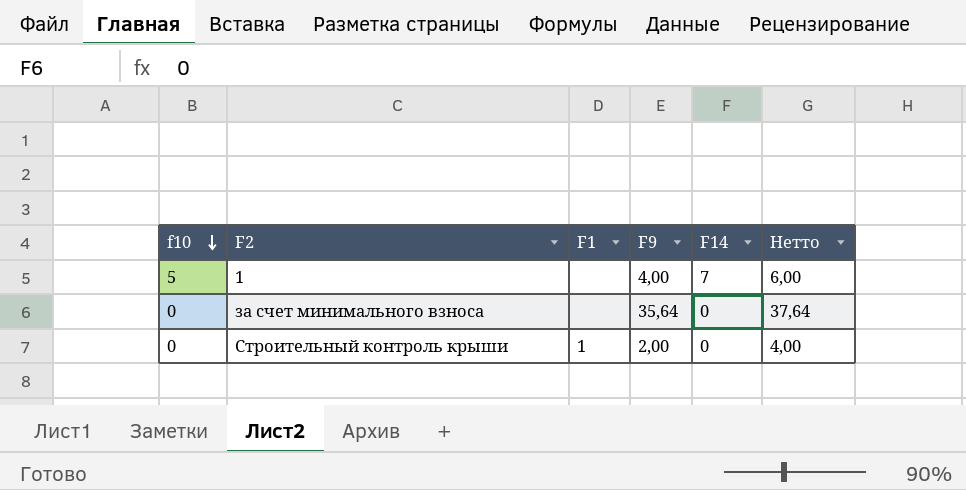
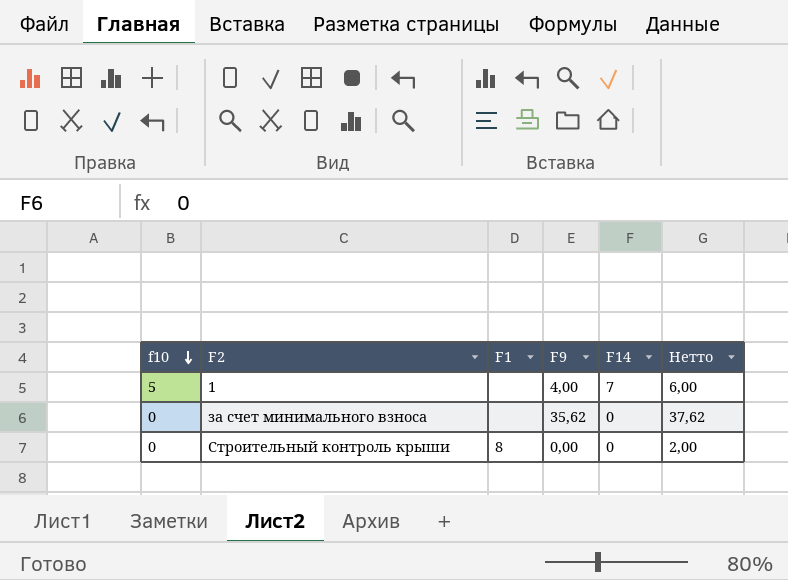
за счет минимального взноса | F9: 35,64 -> 35,62
за счет минимального взноса | Нетто: 37,64 -> 37,62
Строительный контроль крыши | F1: 1 -> 8
Строительный контроль крыши | F9: 2,00 -> 0,00
Строительный контроль крыши | Нетто: 4,00 -> 2,00

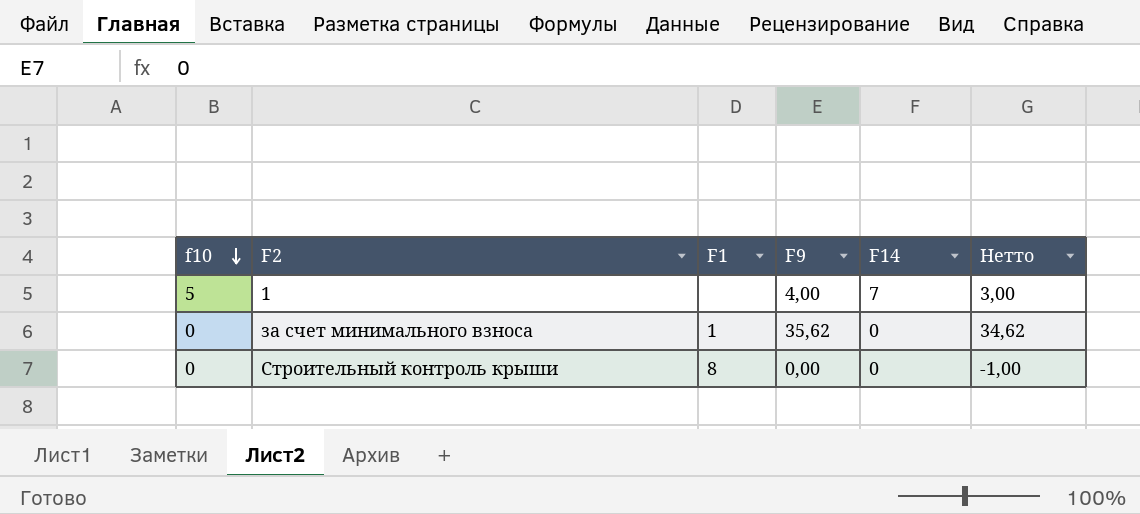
column Нетто | formula: [F9] + 2 -> [F9] - 1
за счет минимального взноса | F1: none -> 1

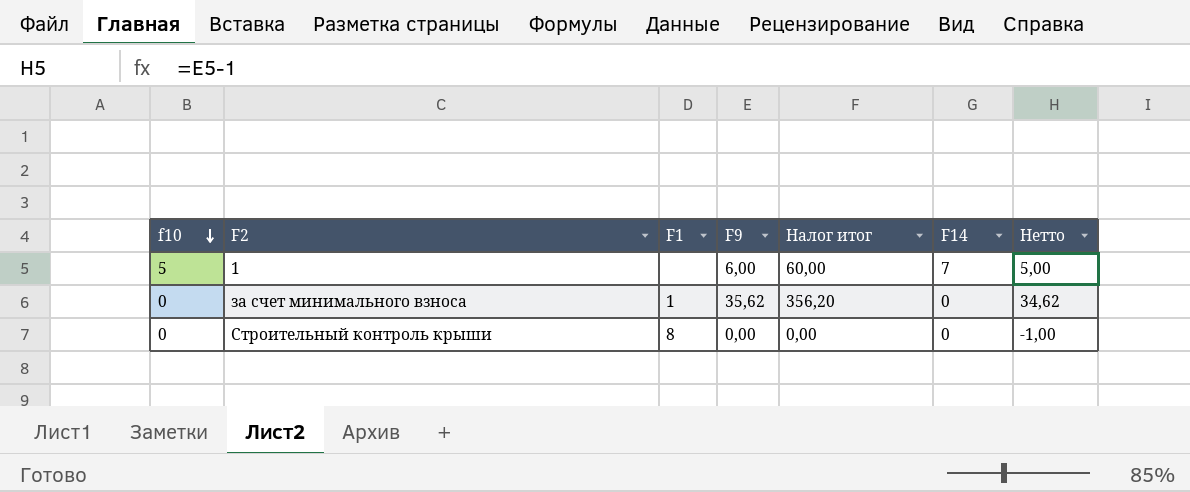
column Налог итог | formula: none -> [F9] * 10
1 | F9: 4,00 -> 6,00
1 | Нетто: 3,00 -> 5,00

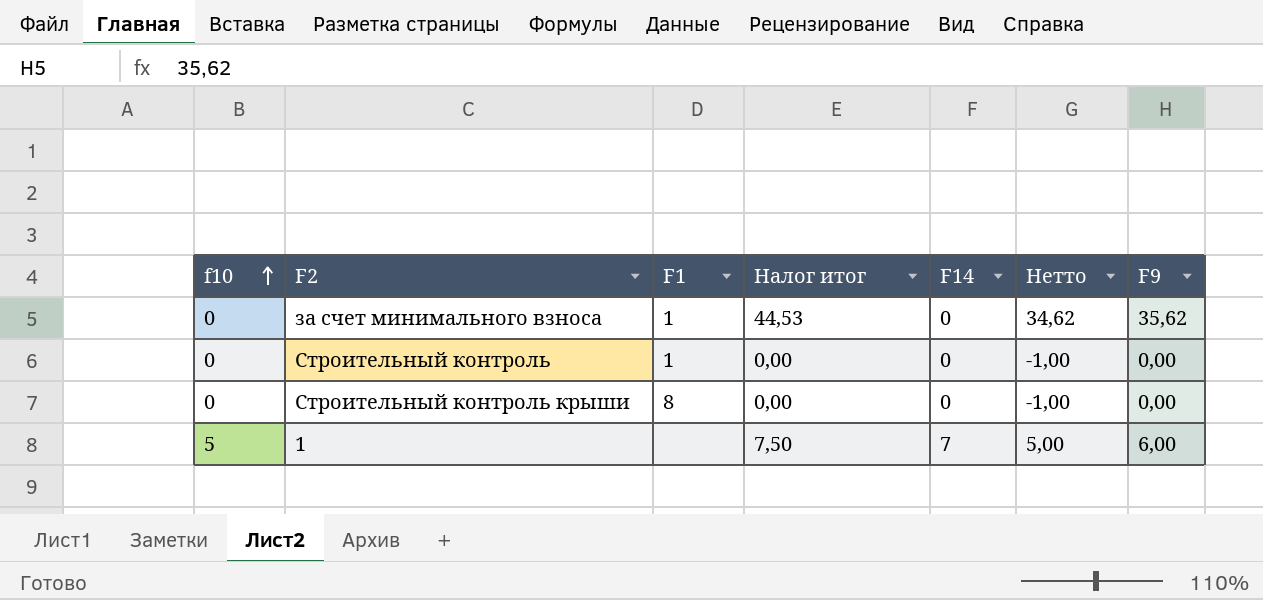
row order: f10 descending -> f10 ascending
column Налог итог | formula: [F9] * 10 -> [F9] * 1,25
column F9 | position: 4 -> 7
row Строительный контроль: none -> 0 | 1 | 0,00 | 0 | -1,00 | 0,00

